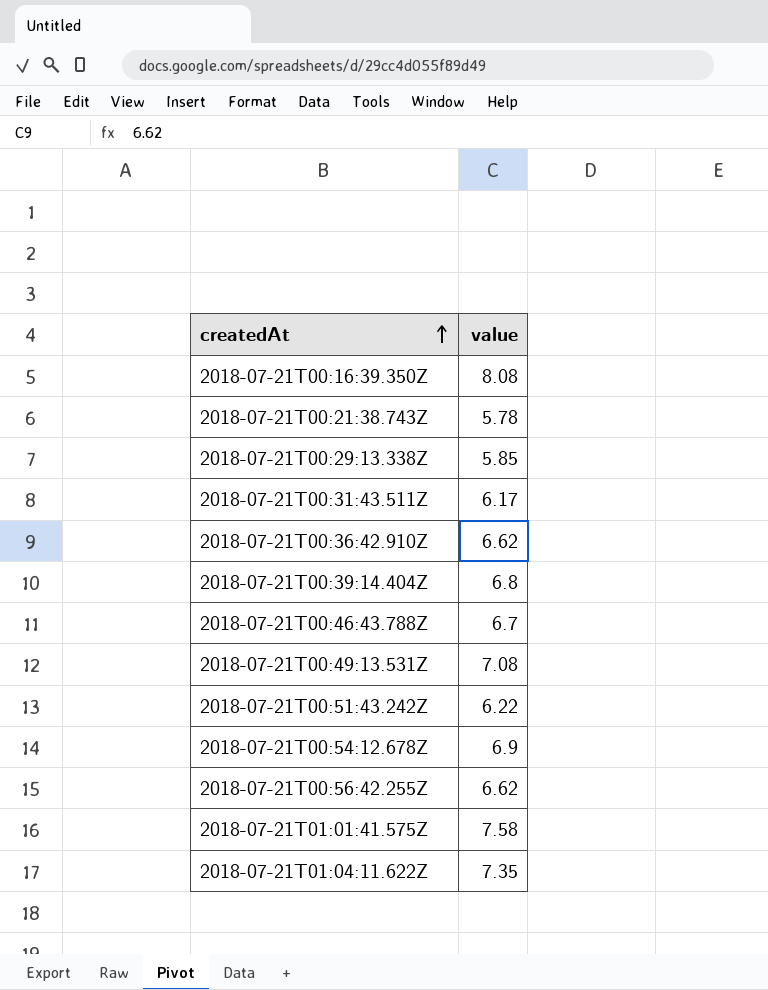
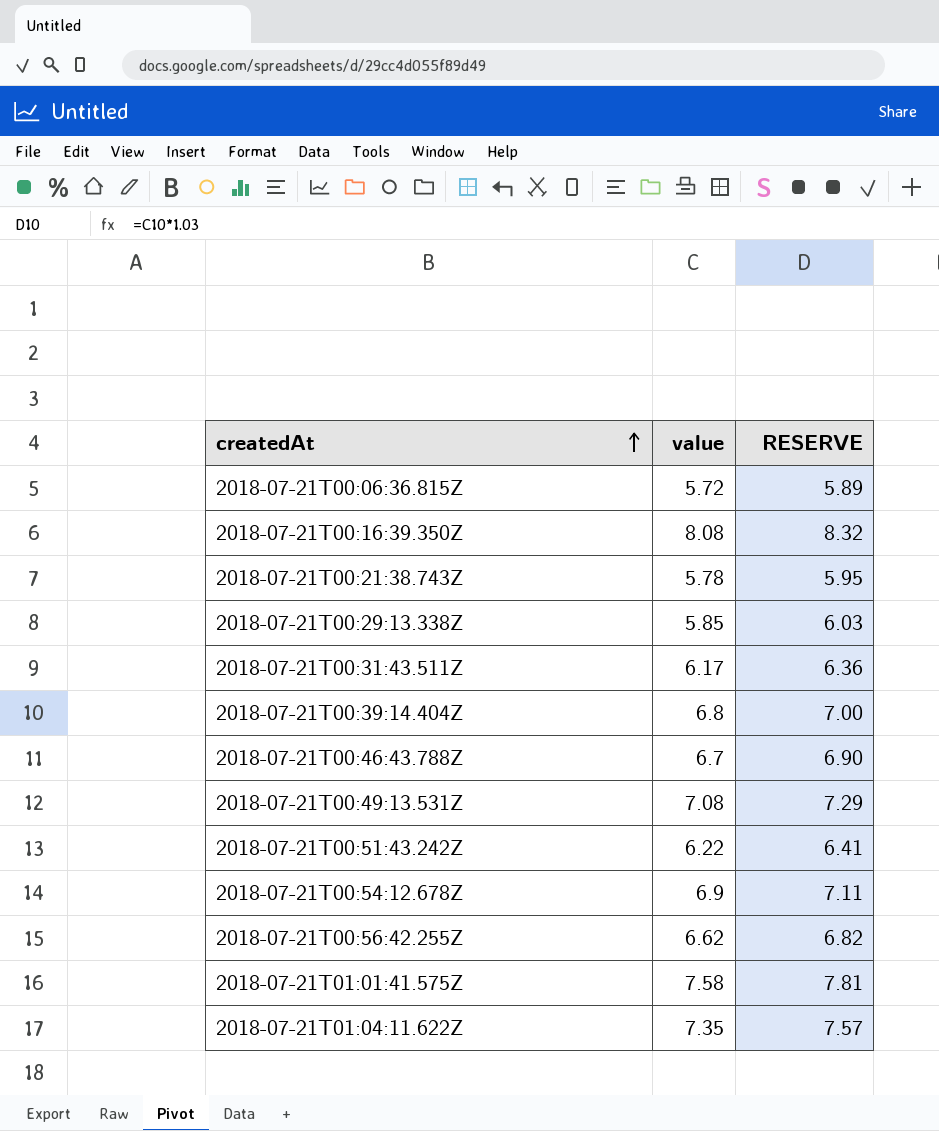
column RESERVE | formula: none -> [value] * 1.03
row 2018-07-21T00:36:42.910Z: 6.62 -> none
row 2018-07-21T00:06:36.815Z: none -> 5.72 | 5.89

